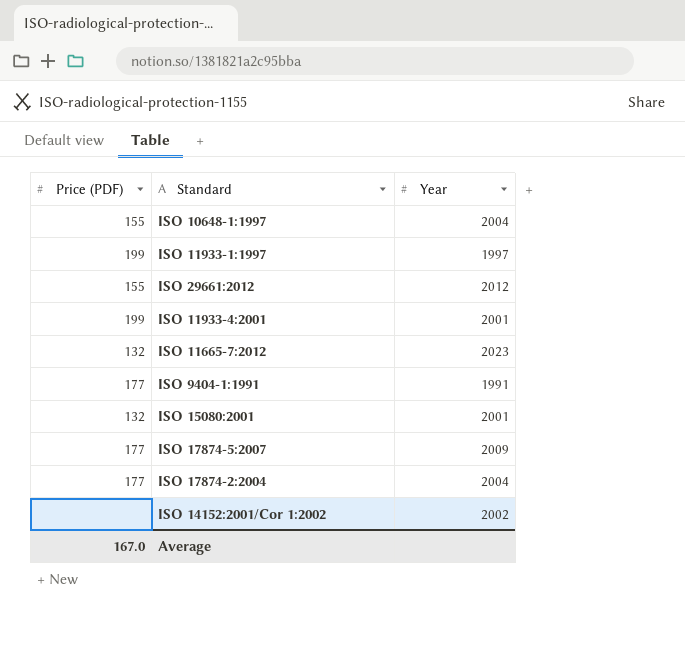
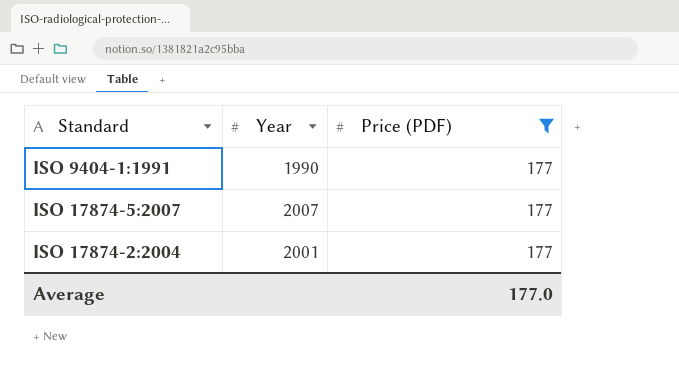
filter: none -> Price (PDF) = 177
column Price (PDF) | position: 1 -> 3
ISO 9404-1:1991 | Year: 1991 -> 1990
ISO 17874-5:2007 | Year: 2009 -> 2007
ISO 17874-2:2004 | Year: 2004 -> 2001
Average | Price (PDF): 167.0 -> 177.0

